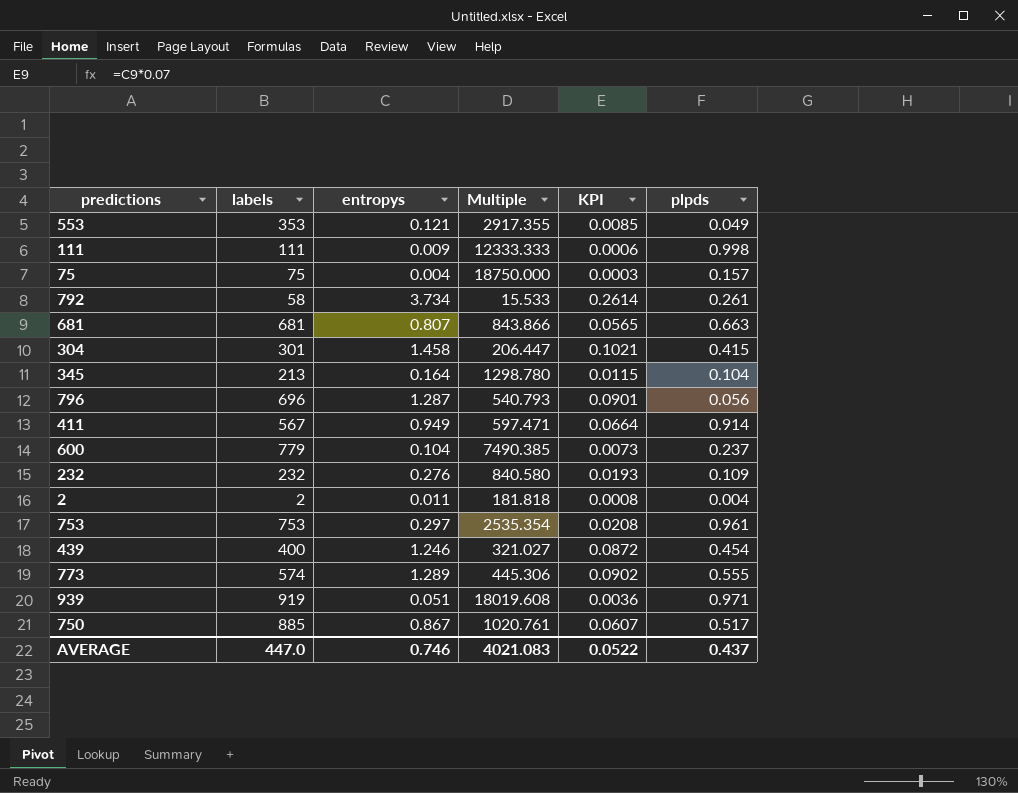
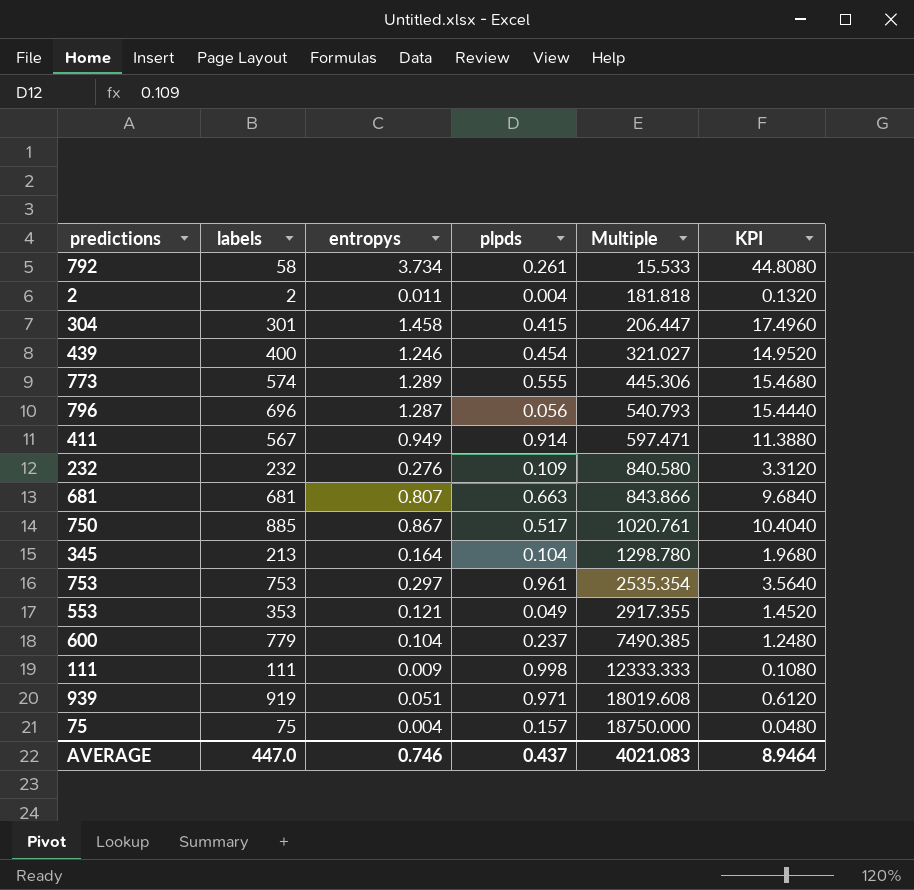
row order: none -> Multiple ascending
column plpds | position: 6 -> 4
column KPI | formula: [entropys] * 0.07 -> [entropys] * 12
AVERAGE | KPI: 0.0522 -> 8.9464

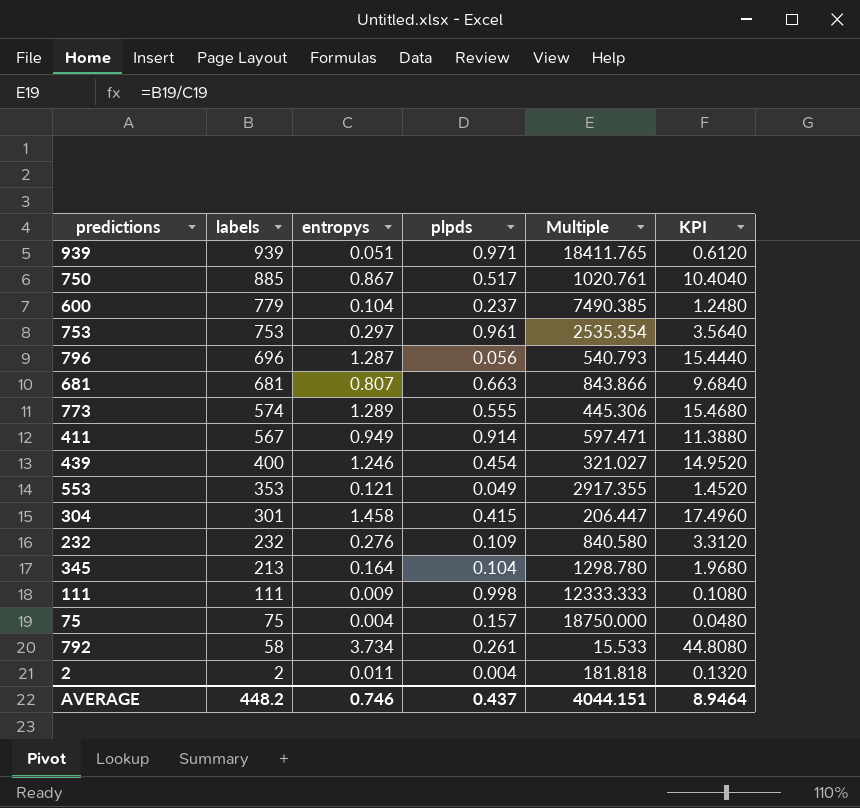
row order: Multiple ascending -> labels descending
939 | labels: 919 -> 939
939 | Multiple: 18019.608 -> 18411.765
AVERAGE | labels: 447.0 -> 448.2
AVERAGE | Multiple: 4021.083 -> 4044.151

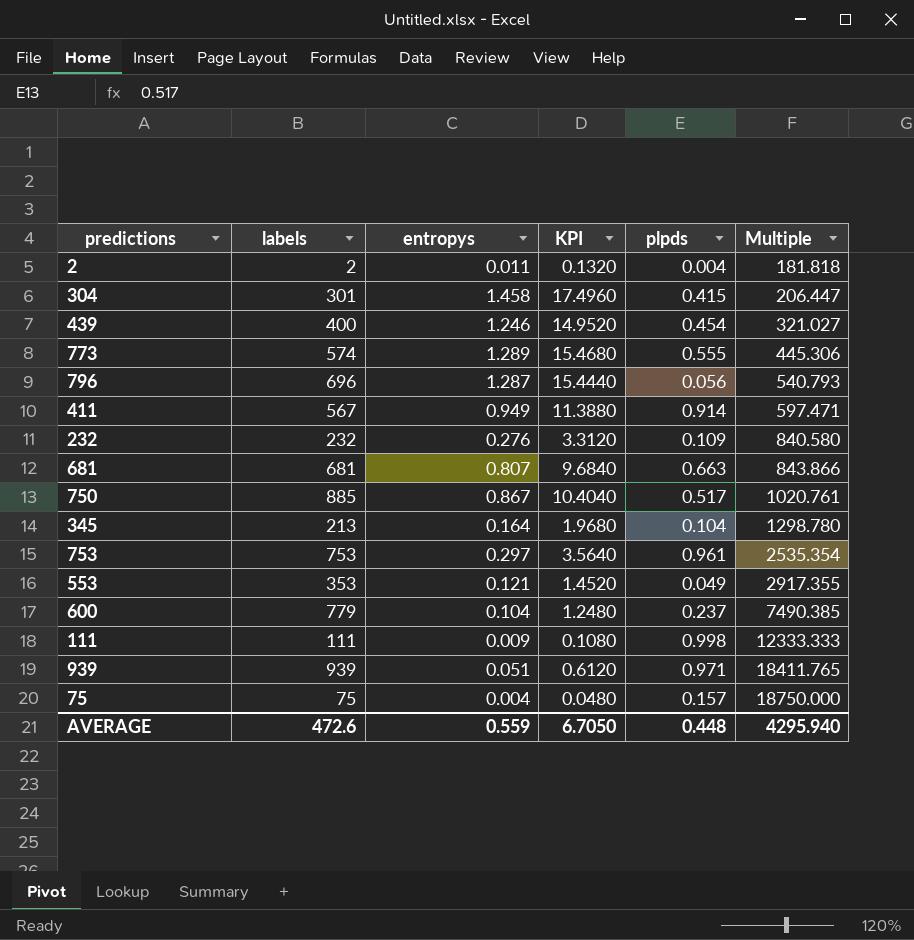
row order: labels descending -> Multiple ascending
column KPI | position: 6 -> 4
row 792: 58 | 3.734 | 0.261 | 15.533 | 44.8080 -> none
AVERAGE | labels: 448.2 -> 472.6
AVERAGE | entropys: 0.746 -> 0.559
AVERAGE | KPI: 8.9464 -> 6.7050
AVERAGE | plpds: 0.437 -> 0.448
AVERAGE | Multiple: 4044.151 -> 4295.940

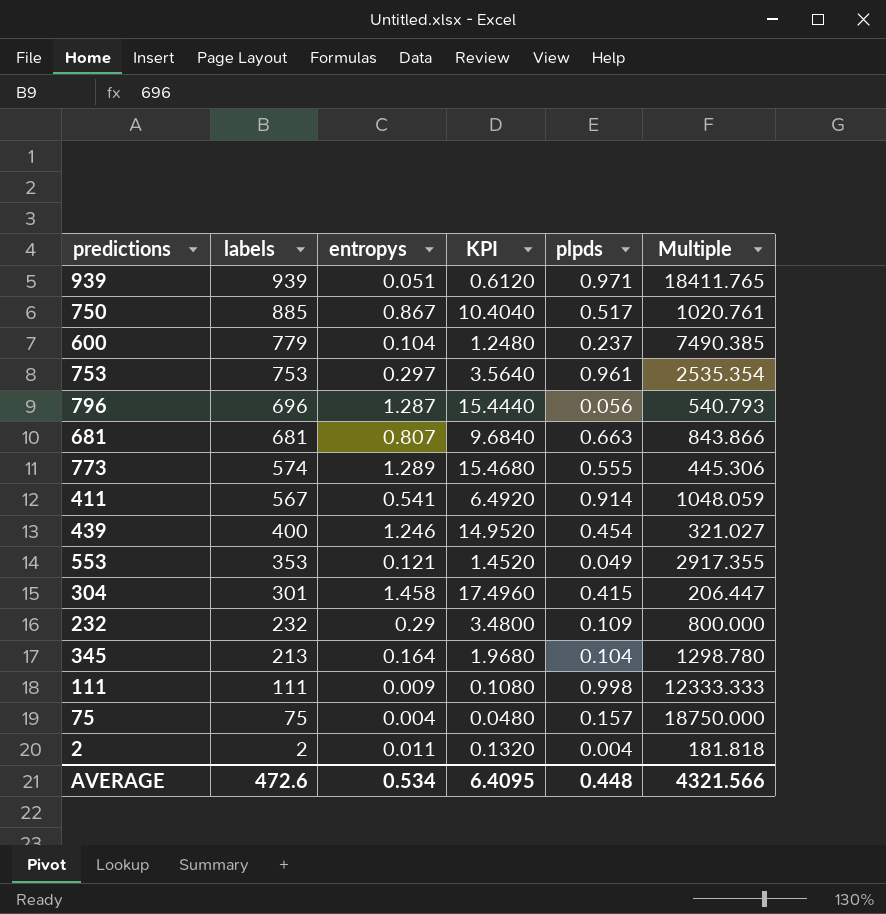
row order: Multiple ascending -> labels descending
411 | entropys: 0.949 -> 0.541
411 | KPI: 11.3880 -> 6.4920
411 | Multiple: 597.471 -> 1048.059
232 | entropys: 0.276 -> 0.29
232 | KPI: 3.3120 -> 3.4800
232 | Multiple: 840.580 -> 800.000
AVERAGE | entropys: 0.559 -> 0.534
AVERAGE | KPI: 6.7050 -> 6.4095
AVERAGE | Multiple: 4295.940 -> 4321.566

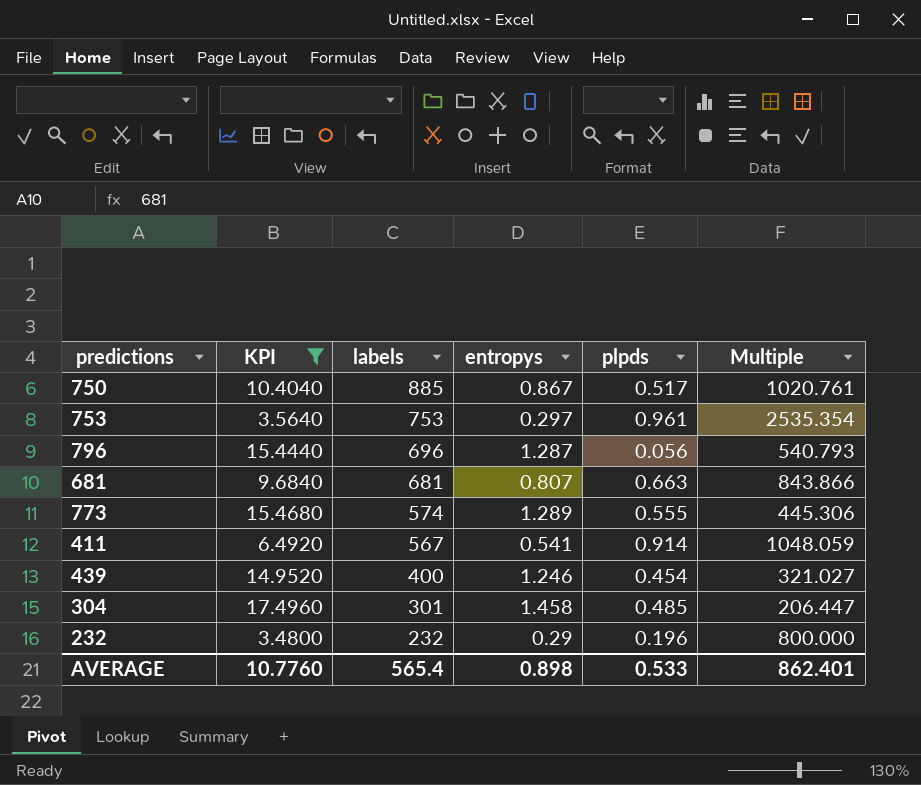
filter: none -> KPI >= 3.4800
column KPI | position: 4 -> 2
304 | plpds: 0.415 -> 0.485
232 | plpds: 0.109 -> 0.196
AVERAGE | KPI: 6.4095 -> 10.7760
AVERAGE | labels: 472.6 -> 565.4
AVERAGE | entropys: 0.534 -> 0.898
AVERAGE | plpds: 0.448 -> 0.533
AVERAGE | Multiple: 4321.566 -> 862.401

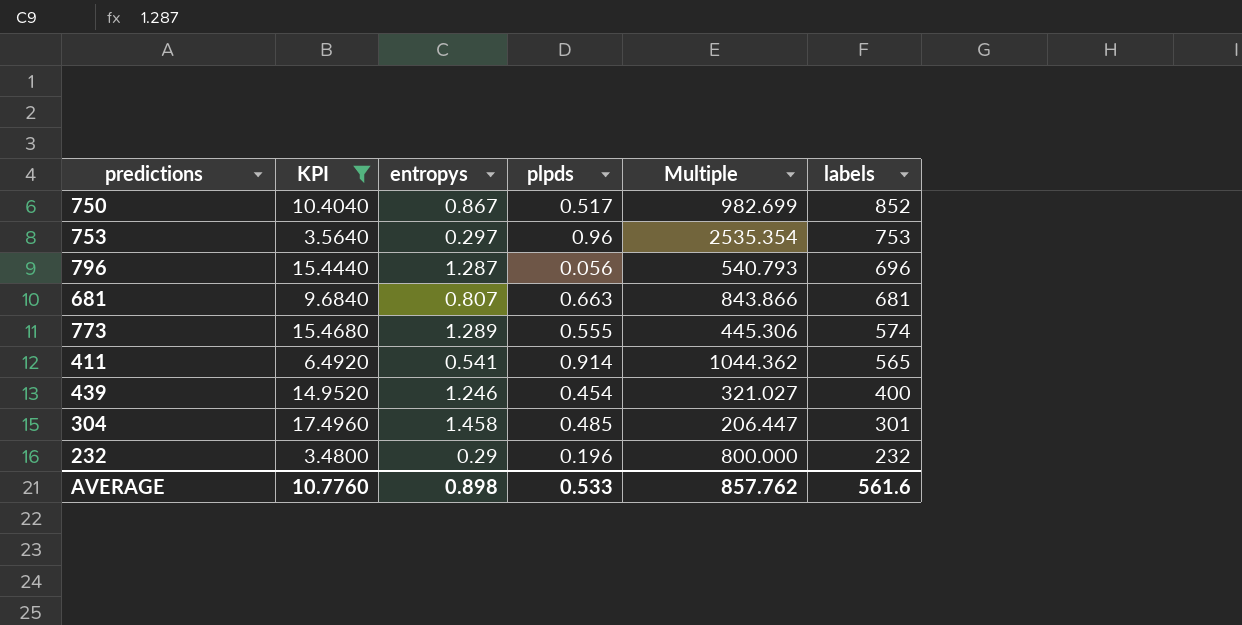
column labels | position: 3 -> 6
750 | Multiple: 1020.761 -> 982.699
750 | labels: 885 -> 852
753 | plpds: 0.961 -> 0.96
411 | Multiple: 1048.059 -> 1044.362
411 | labels: 567 -> 565
AVERAGE | Multiple: 862.401 -> 857.762
AVERAGE | labels: 565.4 -> 561.6

